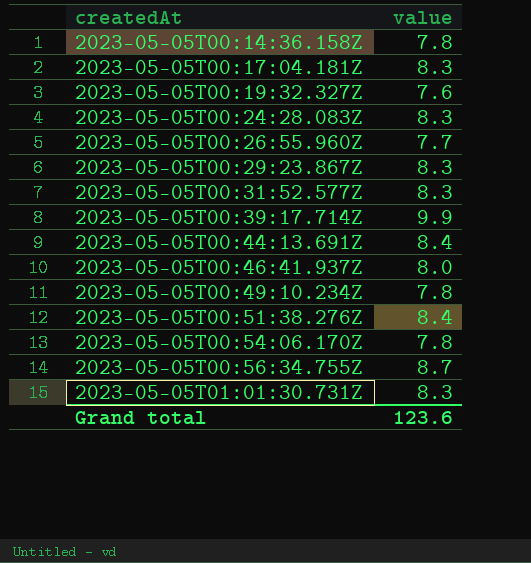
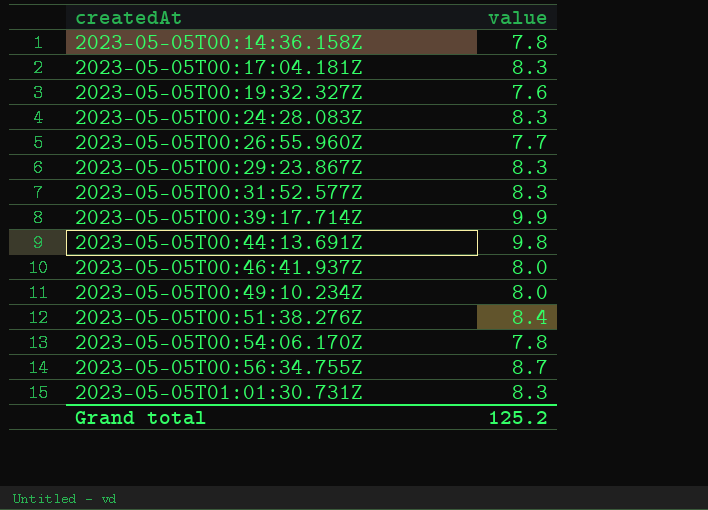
2023-05-05T00:44:13.691Z | value: 8.4 -> 9.8
2023-05-05T00:49:10.234Z | value: 7.8 -> 8.0
Grand total | value: 123.6 -> 125.2

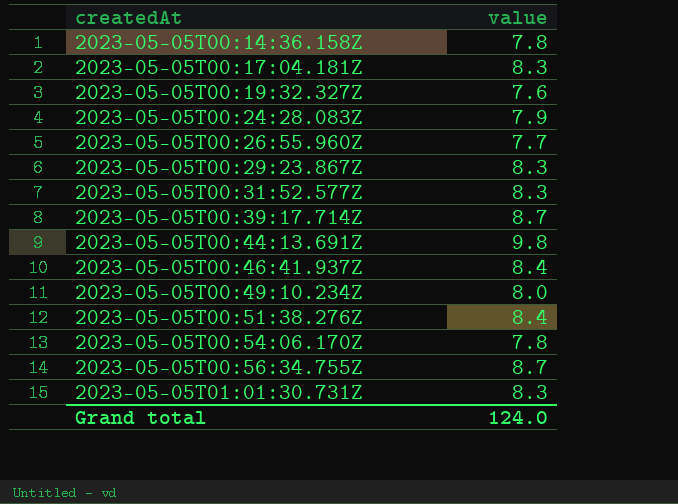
2023-05-05T00:24:28.083Z | value: 8.3 -> 7.9
2023-05-05T00:39:17.714Z | value: 9.9 -> 8.7
2023-05-05T00:46:41.937Z | value: 8.0 -> 8.4
Grand total | value: 125.2 -> 124.0

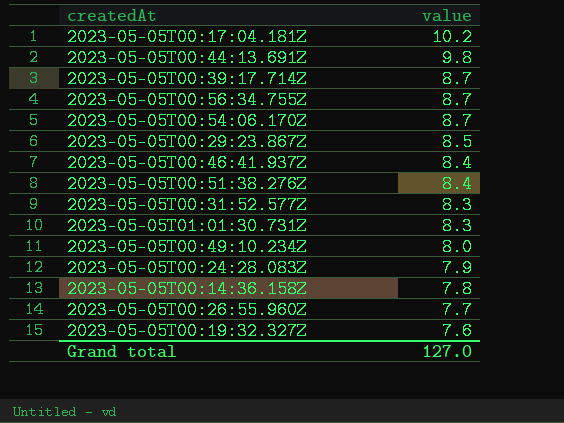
row order: createdAt ascending -> value descending
2023-05-05T00:17:04.181Z | value: 8.3 -> 10.2
2023-05-05T00:54:06.170Z | value: 7.8 -> 8.7
2023-05-05T00:29:23.867Z | value: 8.3 -> 8.5
Grand total | value: 124.0 -> 127.0

